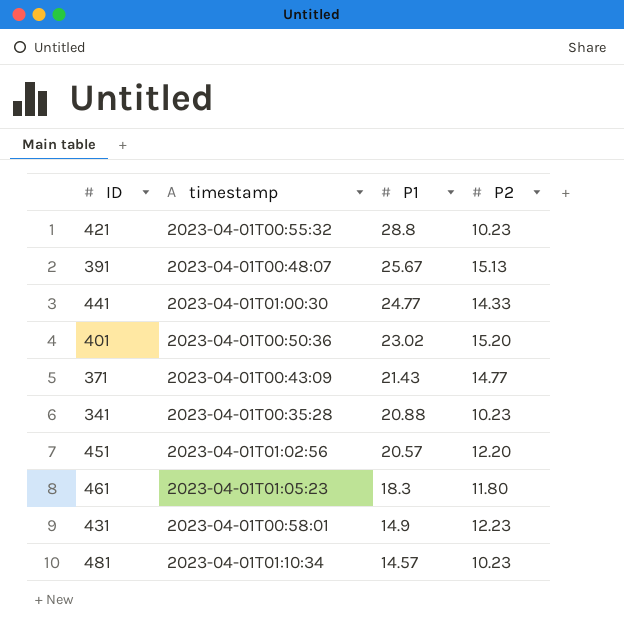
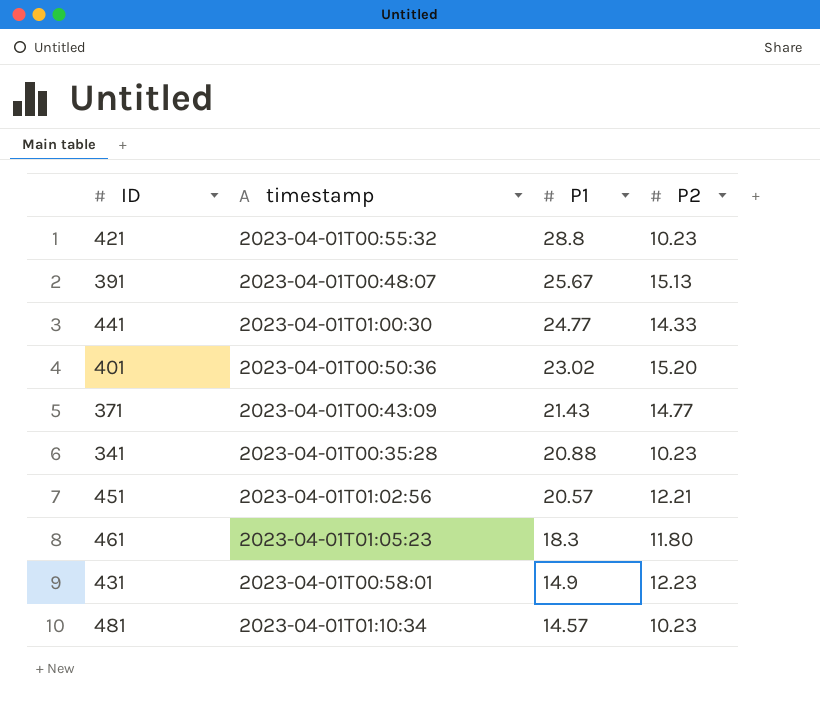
451 | P2: 12.20 -> 12.21

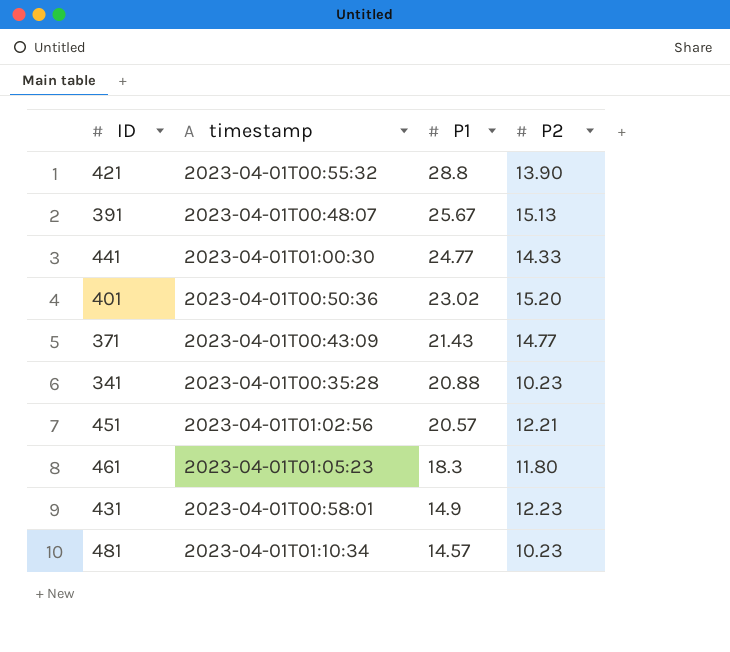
421 | P2: 10.23 -> 13.90

